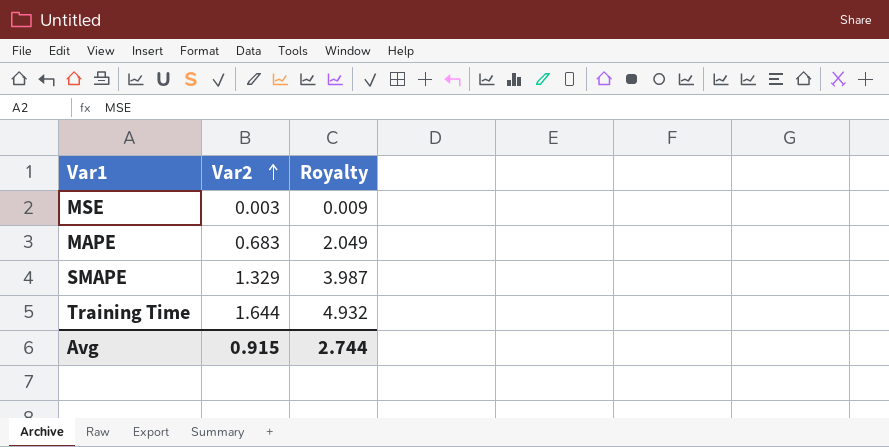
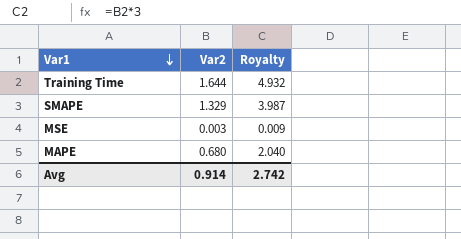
row order: Var2 ascending -> Var1 descending
MAPE | Var2: 0.683 -> 0.680
MAPE | Royalty: 2.049 -> 2.040
Avg | Var2: 0.915 -> 0.914
Avg | Royalty: 2.744 -> 2.742

